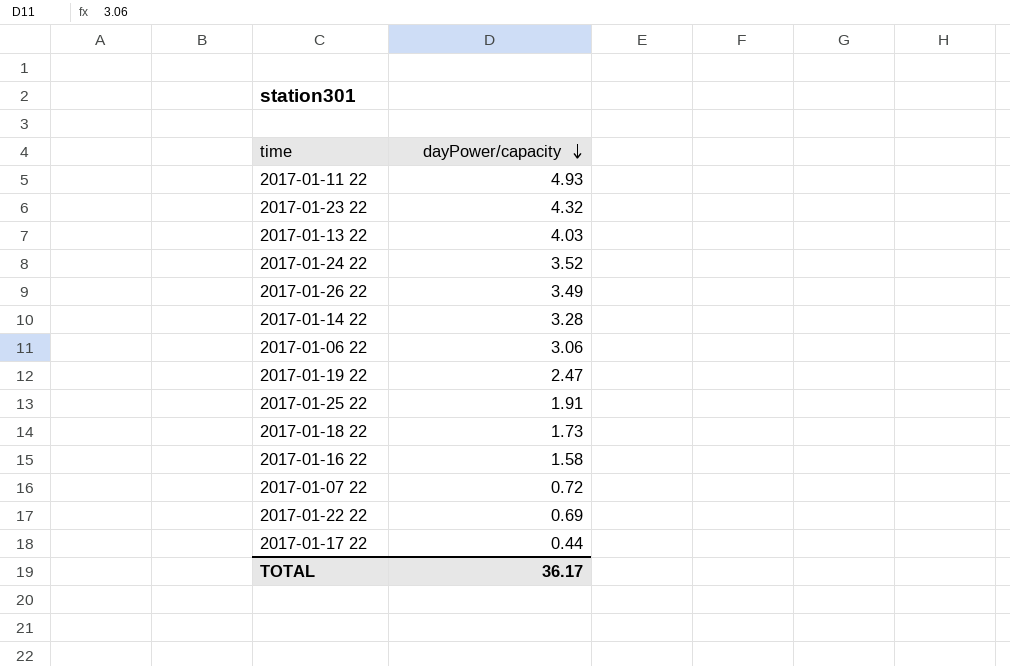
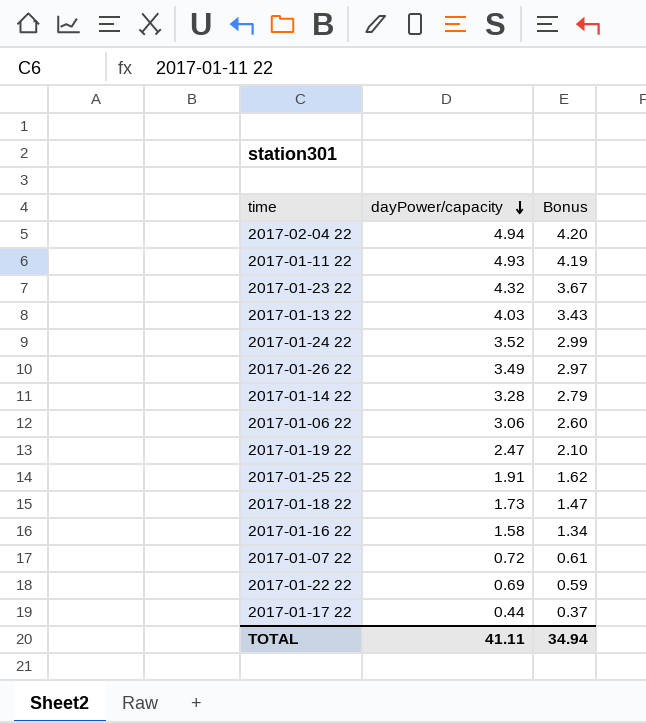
column Bonus | formula: none -> [dayPower/capacity] * 0.85
row 2017-02-04 22: none -> 4.94 | 4.20
TOTAL | dayPower/capacity: 36.17 -> 41.11

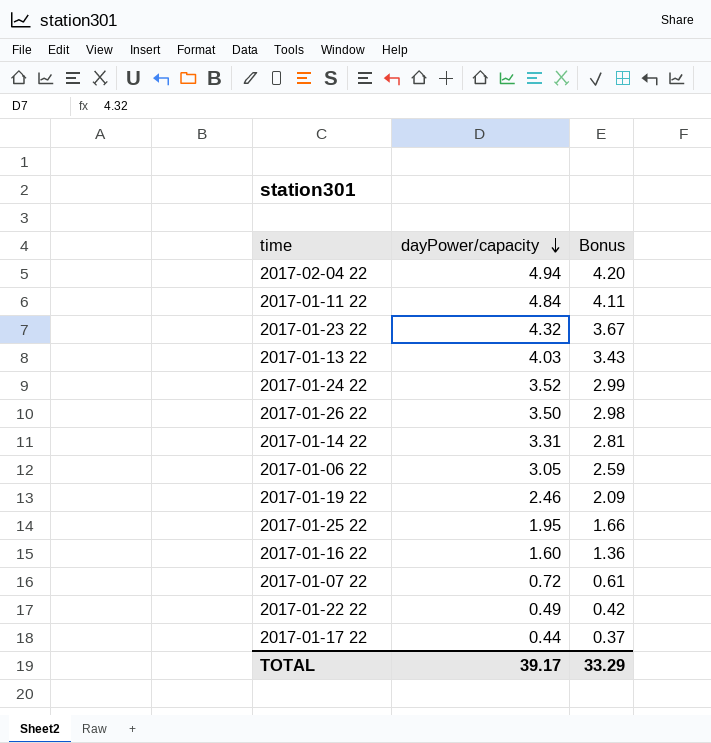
row 2017-01-18 22: 1.73 | 1.47 -> none
2017-01-11 22 | dayPower/capacity: 4.93 -> 4.84
2017-01-11 22 | Bonus: 4.19 -> 4.11
2017-01-26 22 | dayPower/capacity: 3.49 -> 3.50
2017-01-26 22 | Bonus: 2.97 -> 2.98
2017-01-14 22 | dayPower/capacity: 3.28 -> 3.31
2017-01-14 22 | Bonus: 2.79 -> 2.81
2017-01-06 22 | dayPower/capacity: 3.06 -> 3.05
2017-01-06 22 | Bonus: 2.60 -> 2.59
2017-01-19 22 | dayPower/capacity: 2.47 -> 2.46
2017-01-19 22 | Bonus: 2.10 -> 2.09
2017-01-25 22 | dayPower/capacity: 1.91 -> 1.95
2017-01-25 22 | Bonus: 1.62 -> 1.66
2017-01-16 22 | dayPower/capacity: 1.58 -> 1.60
2017-01-16 22 | Bonus: 1.34 -> 1.36
2017-01-22 22 | dayPower/capacity: 0.69 -> 0.49
2017-01-22 22 | Bonus: 0.59 -> 0.42
TOTAL | dayPower/capacity: 41.11 -> 39.17
TOTAL | Bonus: 34.94 -> 33.29

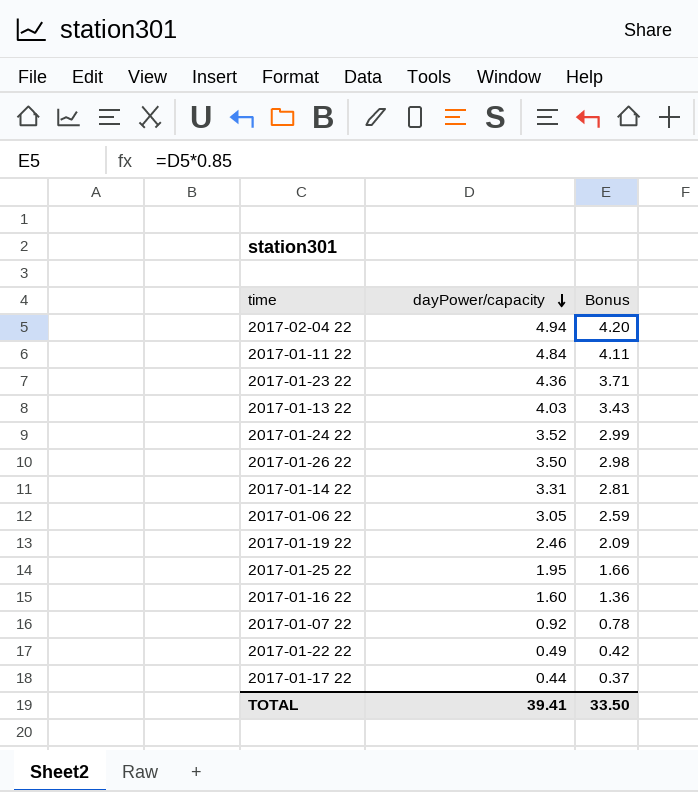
2017-01-23 22 | dayPower/capacity: 4.32 -> 4.36
2017-01-23 22 | Bonus: 3.67 -> 3.71
2017-01-07 22 | dayPower/capacity: 0.72 -> 0.92
2017-01-07 22 | Bonus: 0.61 -> 0.78
TOTAL | dayPower/capacity: 39.17 -> 39.41
TOTAL | Bonus: 33.29 -> 33.50

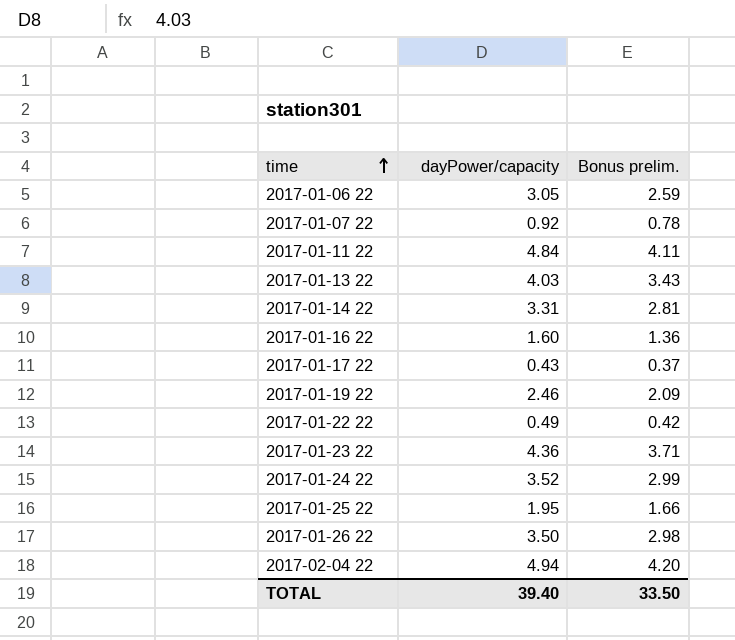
row order: dayPower/capacity descending -> time ascending
column name: Bonus -> Bonus prelim.
2017-01-17 22 | dayPower/capacity: 0.44 -> 0.43
TOTAL | dayPower/capacity: 39.41 -> 39.40

